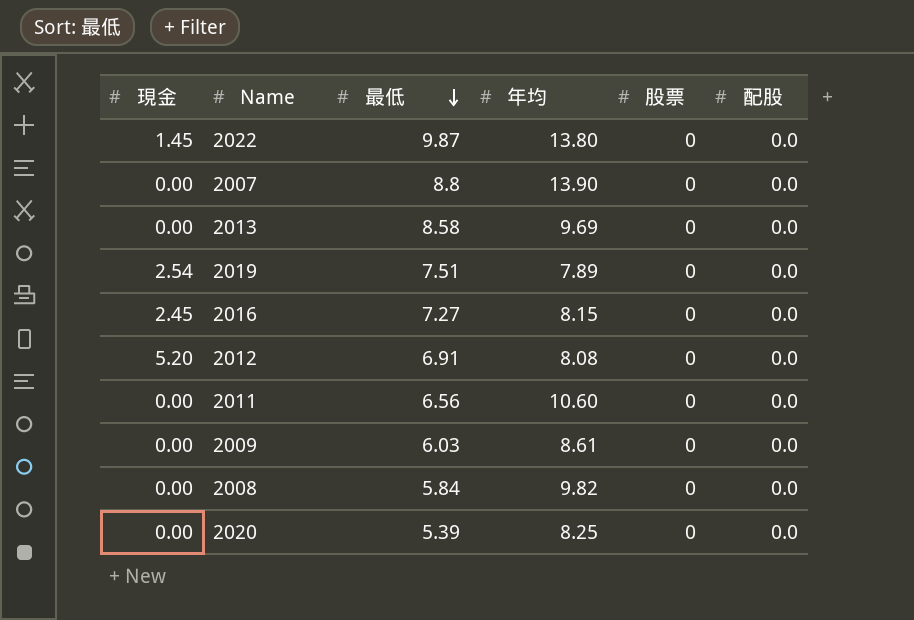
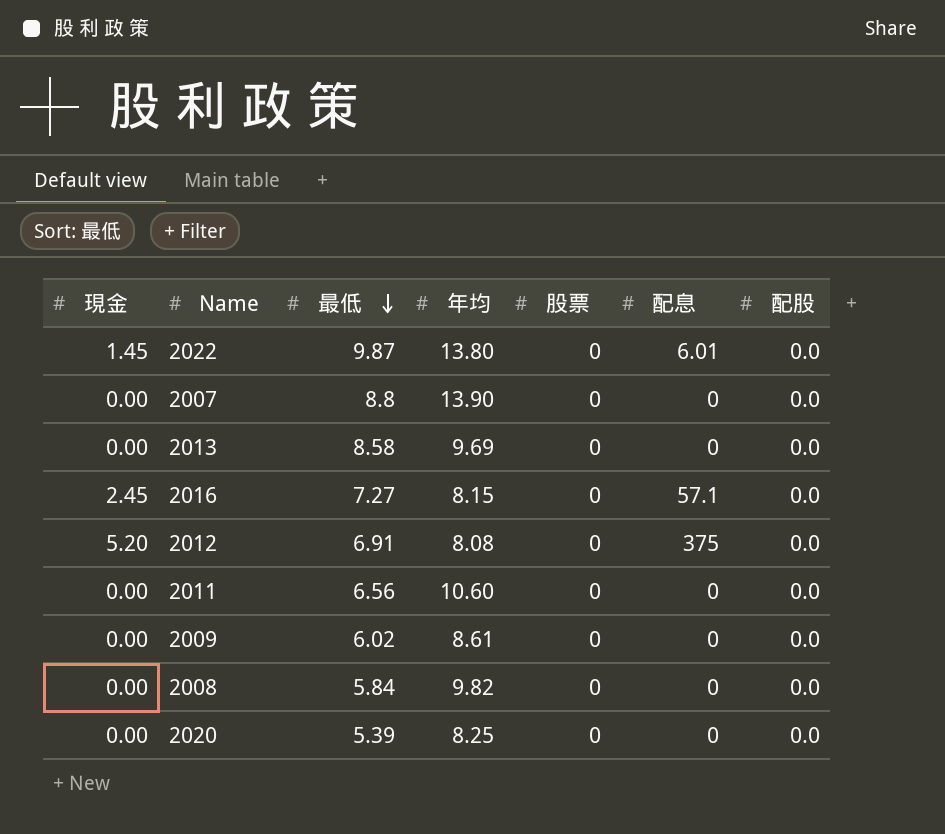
column 配息 | position: none -> 6
row 2019: 2.54 | 7.51 | 7.89 | 0 | 0.0 -> none
2009 | 最低: 6.03 -> 6.02

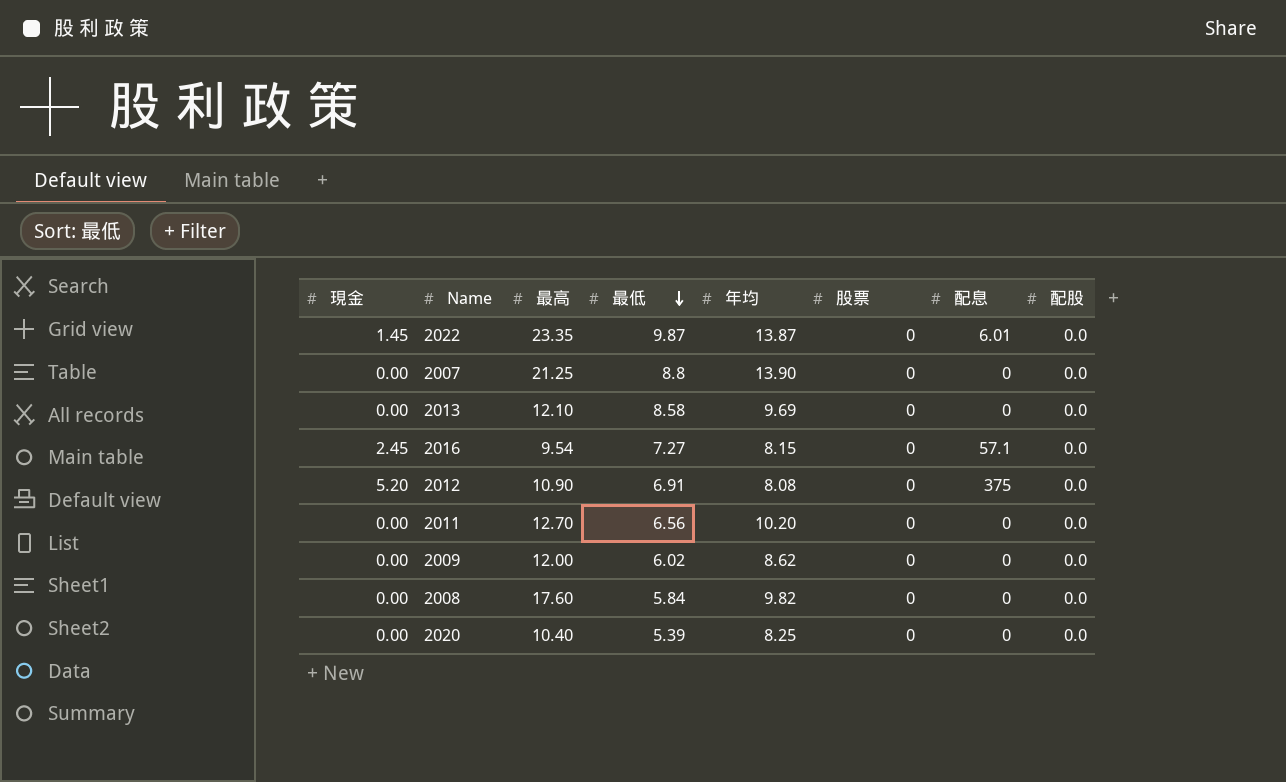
column 最高 | position: none -> 3
2022 | 年均: 13.80 -> 13.87
2011 | 年均: 10.60 -> 10.20
2009 | 年均: 8.61 -> 8.62

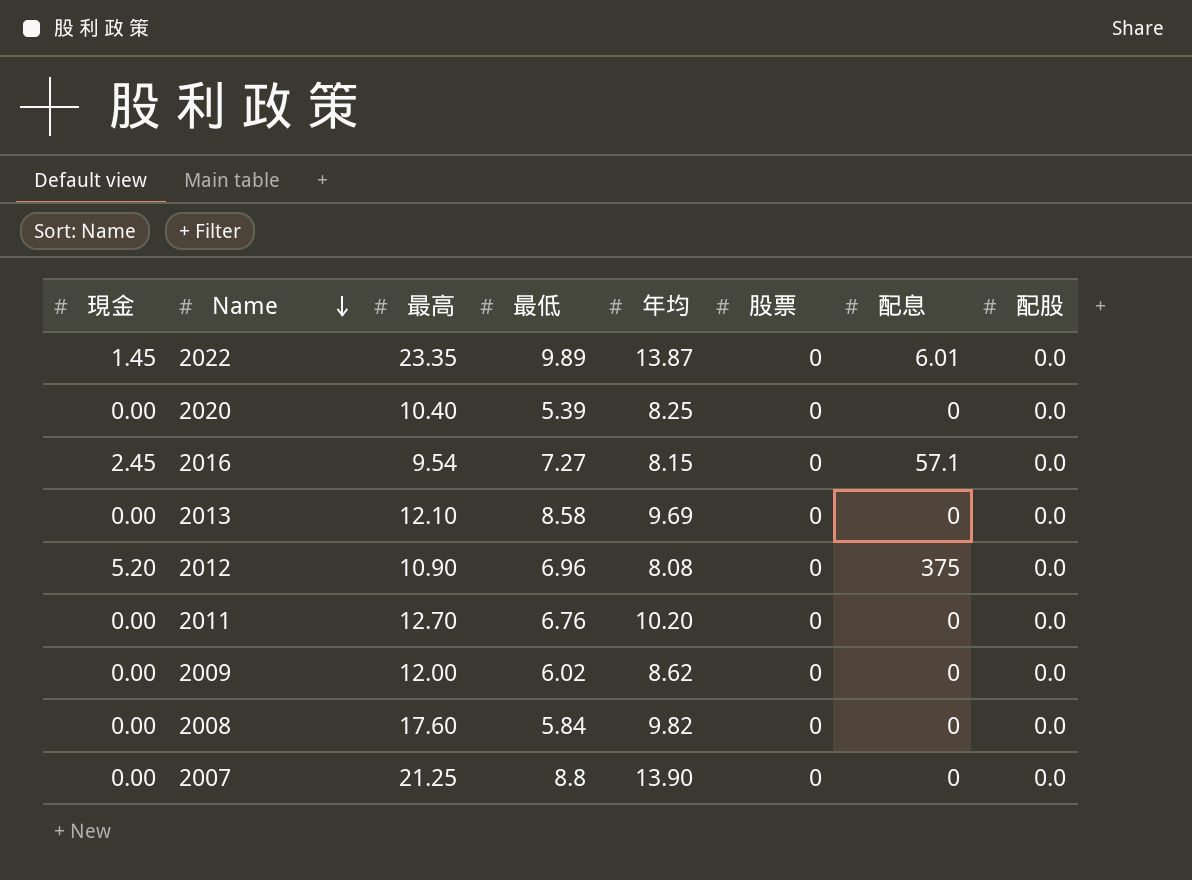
row order: 最低 descending -> Name descending
2022 | 最低: 9.87 -> 9.89
2012 | 最低: 6.91 -> 6.96
2011 | 最低: 6.56 -> 6.76

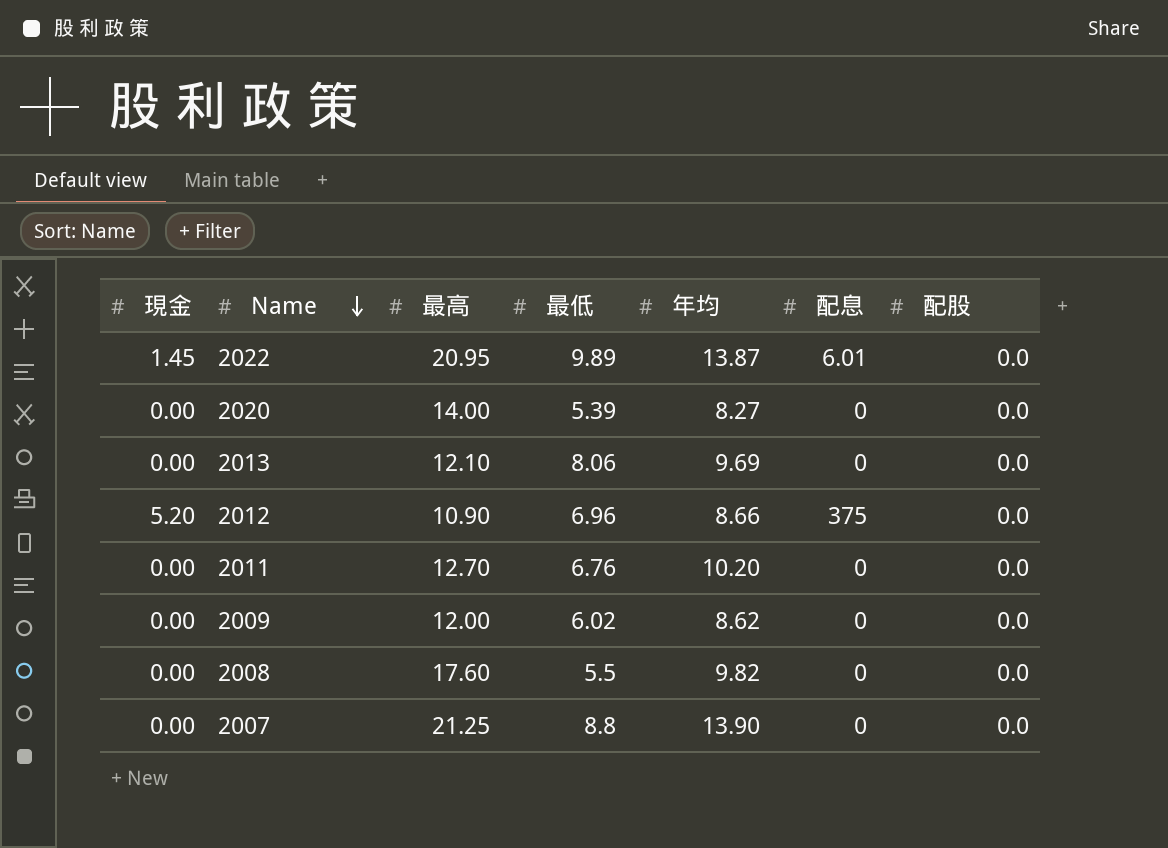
column 股票 | position: 6 -> none
row 2016: 2.45 | 9.54 | 7.27 | 8.15 | 0 | 57.1 | 0.0 -> none
2022 | 最高: 23.35 -> 20.95
2020 | 最高: 10.40 -> 14.00
2020 | 年均: 8.25 -> 8.27
2013 | 最低: 8.58 -> 8.06
2012 | 年均: 8.08 -> 8.66
2008 | 最低: 5.84 -> 5.5

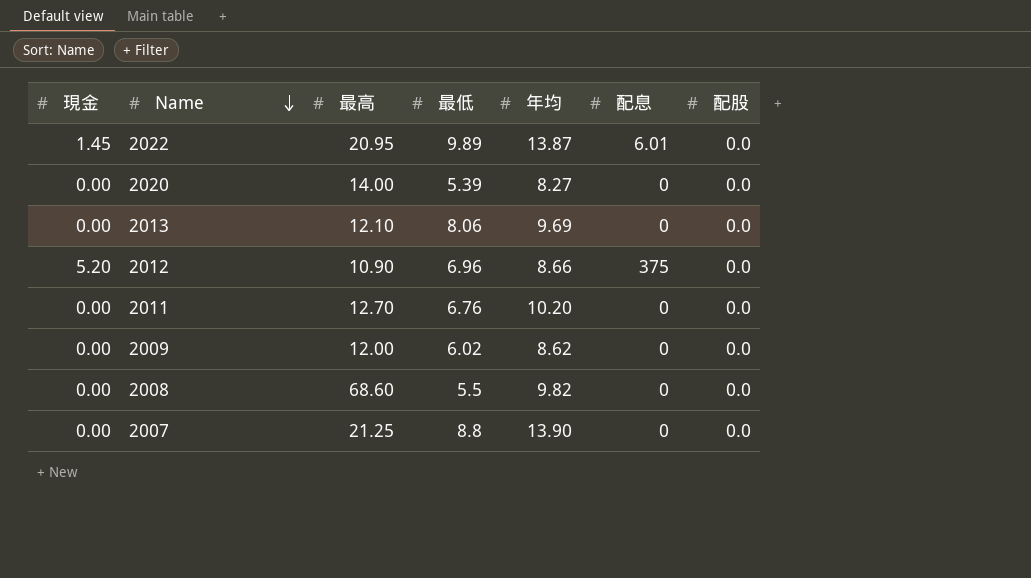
2008 | 最高: 17.60 -> 68.60

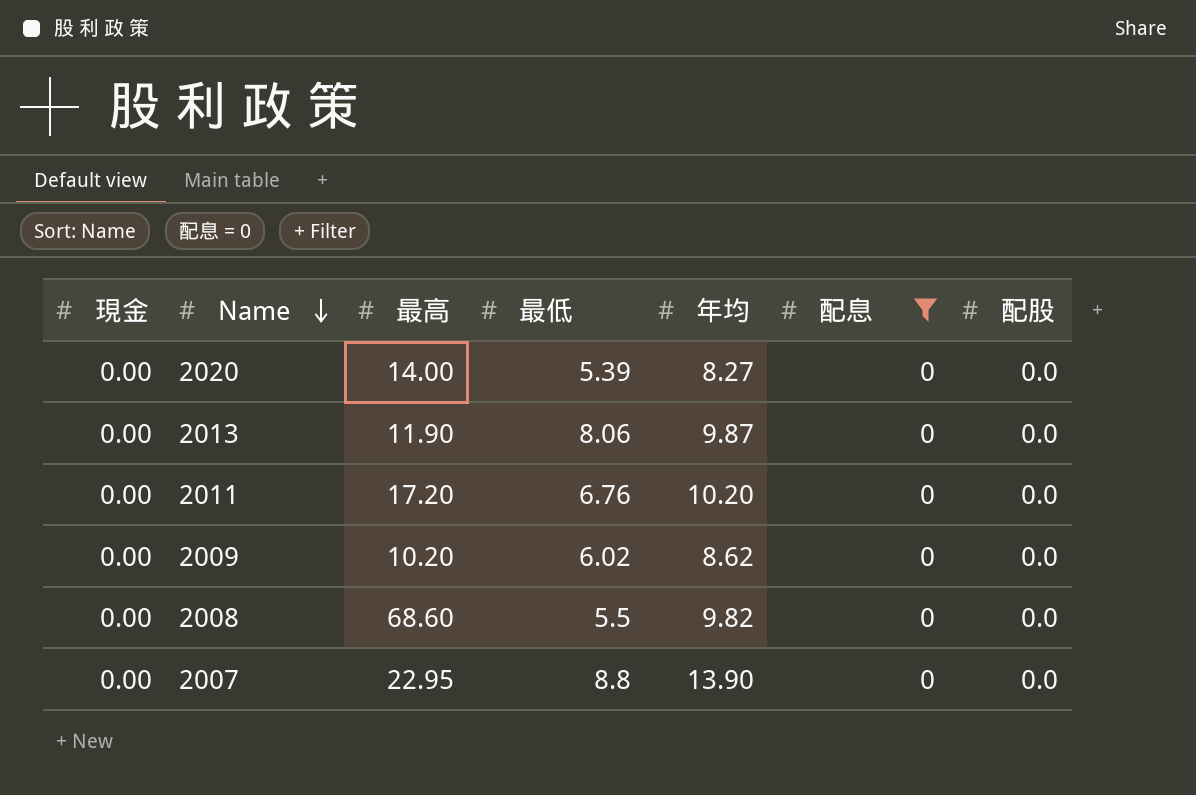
filter: none -> 配息 = 0
2013 | 最高: 12.10 -> 11.90
2013 | 年均: 9.69 -> 9.87
2011 | 最高: 12.70 -> 17.20
2009 | 最高: 12.00 -> 10.20
2007 | 最高: 21.25 -> 22.95

